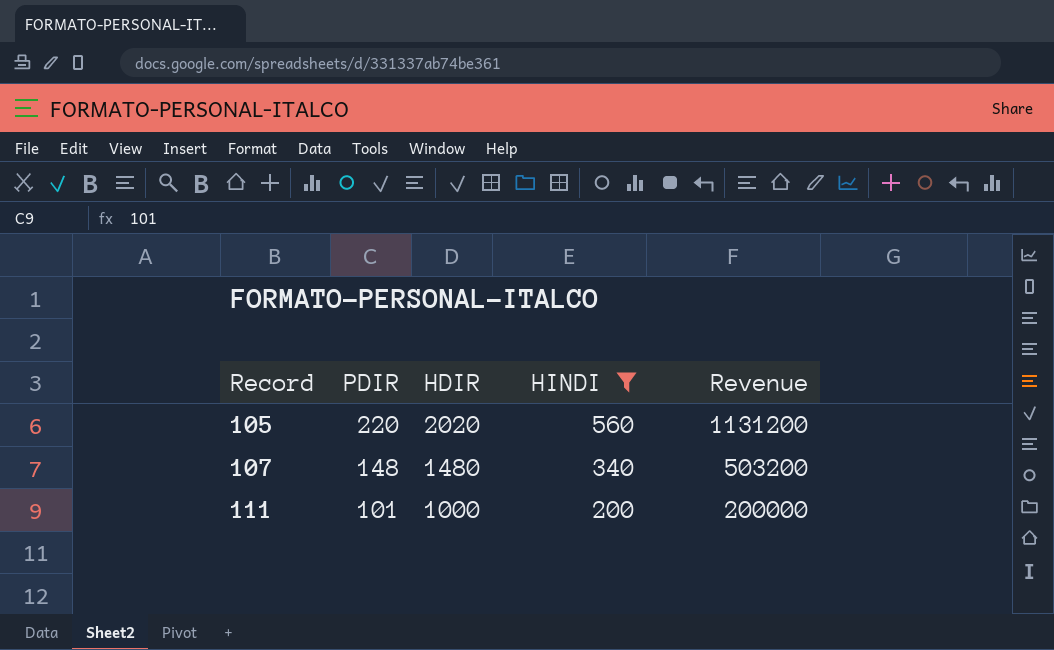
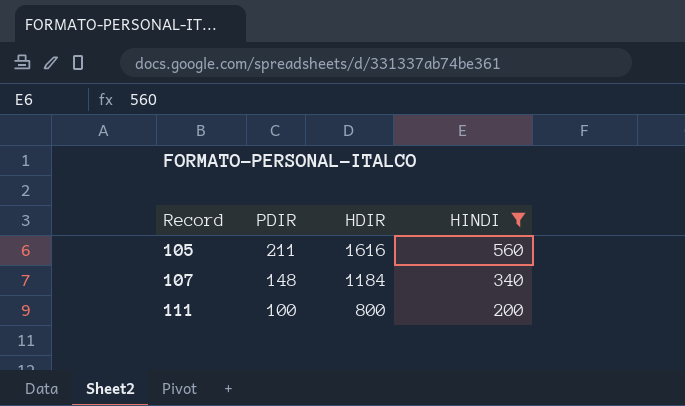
column Revenue | formula: [HDIR] * [HINDI] -> none
105 | PDIR: 220 -> 211
105 | HDIR: 2020 -> 1616
107 | HDIR: 1480 -> 1184
111 | PDIR: 101 -> 100
111 | HDIR: 1000 -> 800

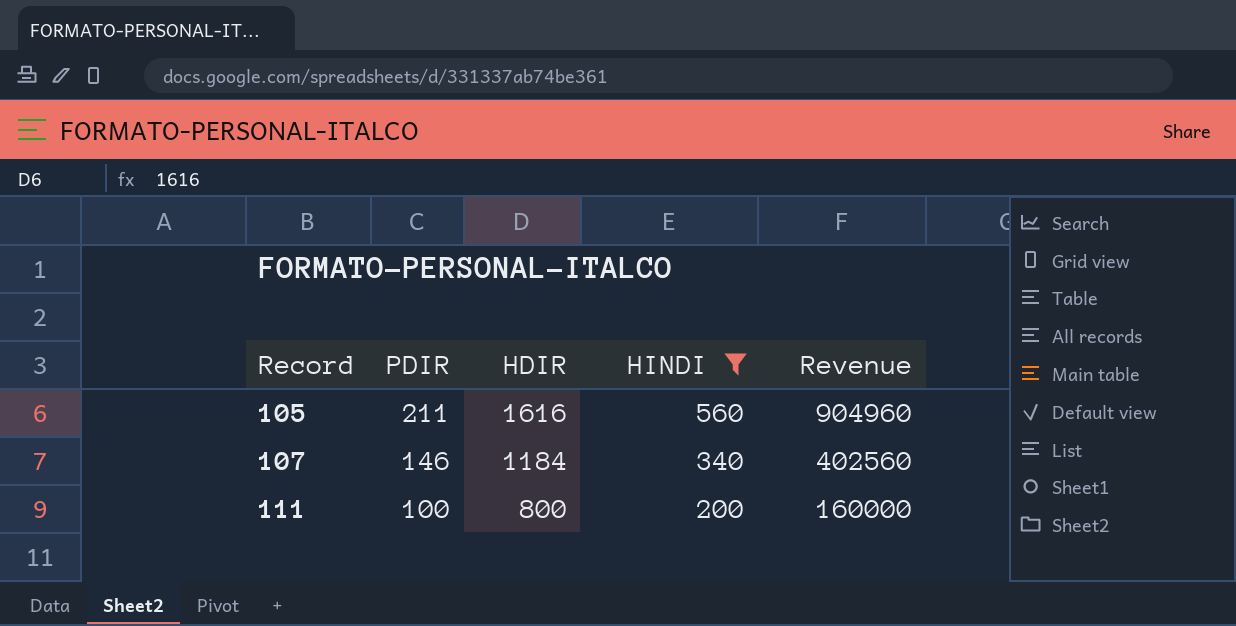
column Revenue | formula: none -> [HDIR] * [HINDI]
107 | PDIR: 148 -> 146

